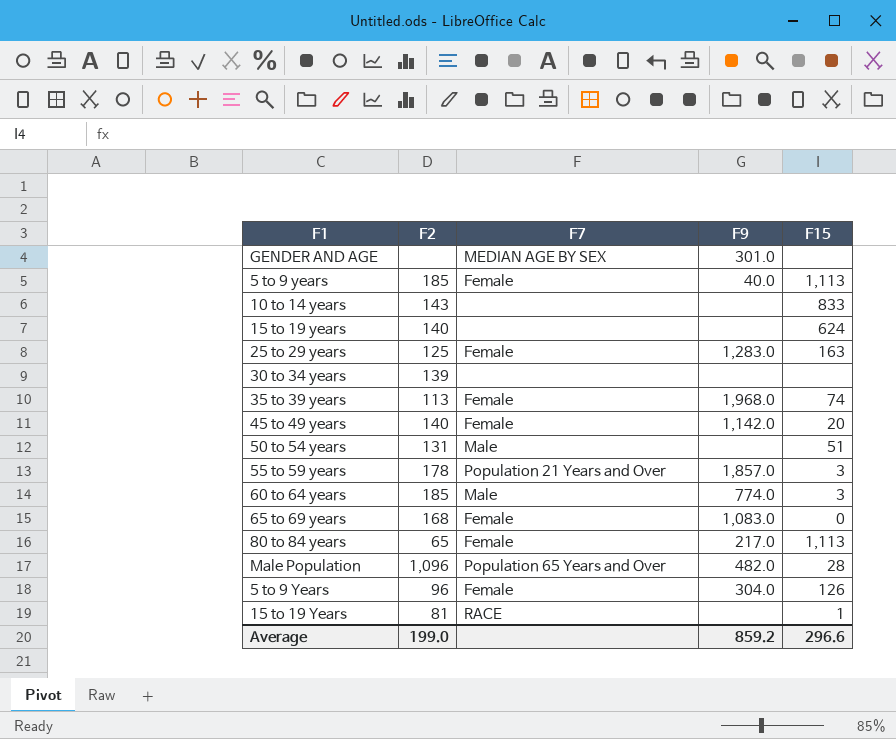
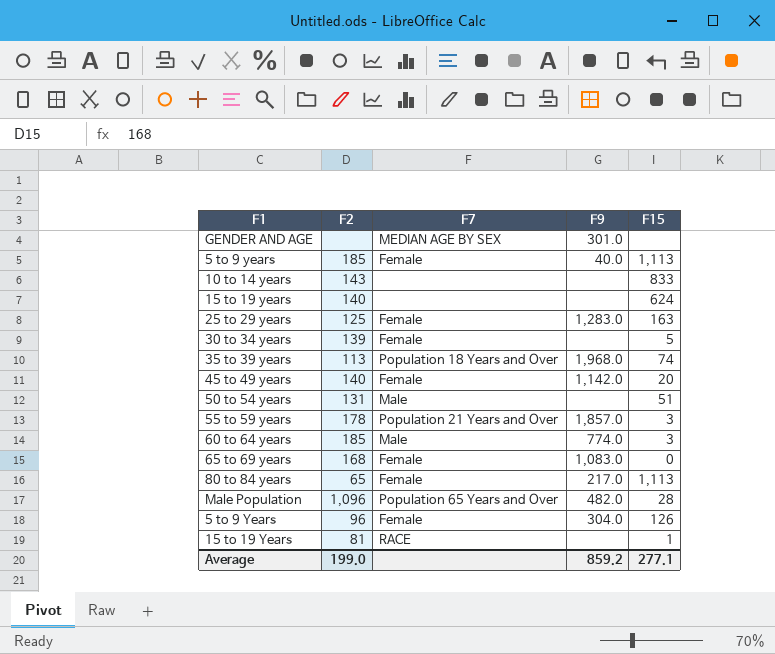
30 to 34 years | F7: none -> Female
30 to 34 years | F15: none -> 5
35 to 39 years | F7: Female -> Population 18 Years and Over
Average | F15: 296.6 -> 277.1

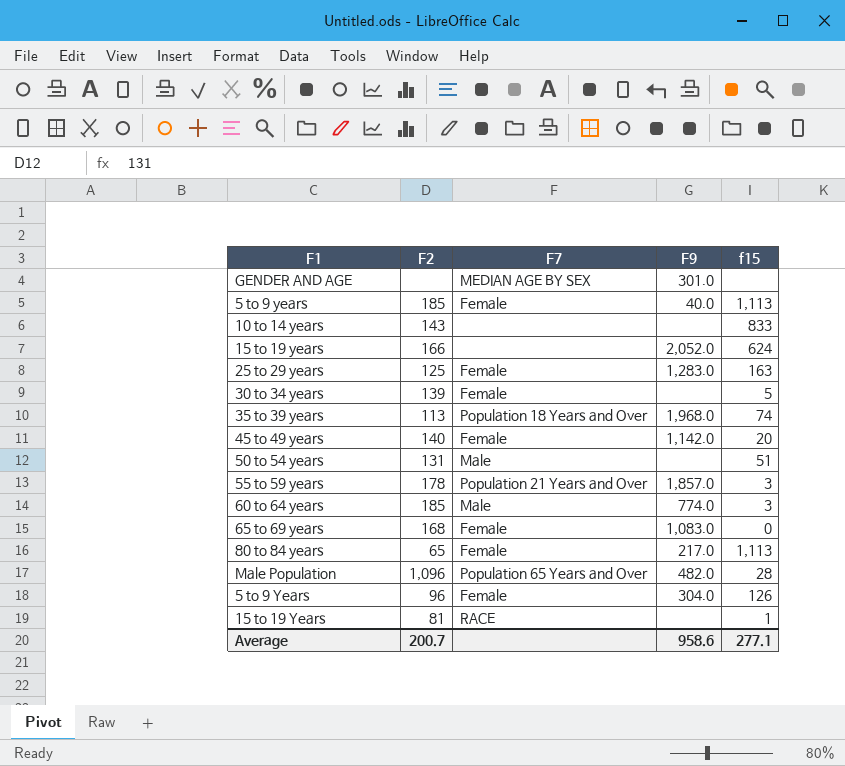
column name: F15 -> f15
15 to 19 years | F2: 140 -> 166
15 to 19 years | F9: none -> 2,052.0
Average | F2: 199.0 -> 200.7
Average | F9: 859.2 -> 958.6

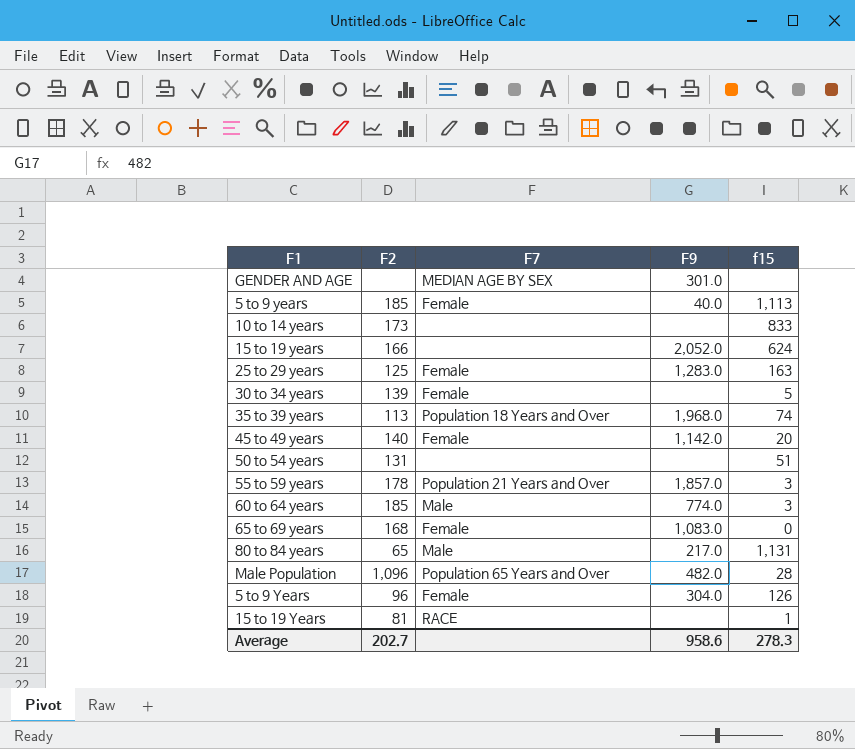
10 to 14 years | F2: 143 -> 173
50 to 54 years | F7: Male -> none
80 to 84 years | F7: Female -> Male
80 to 84 years | f15: 1,113 -> 1,131
Average | F2: 200.7 -> 202.7
Average | f15: 277.1 -> 278.3

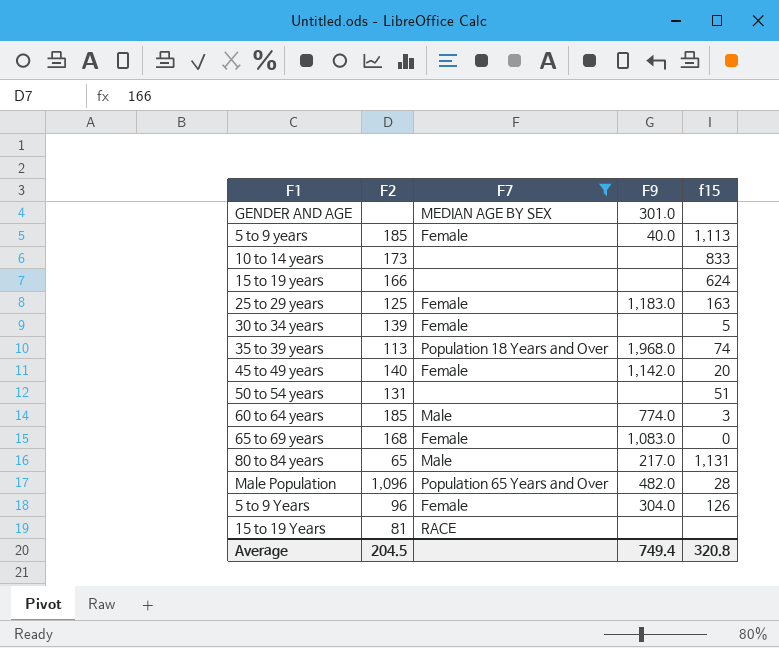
filter: none -> F7 != Population 21 Years and Over
15 to 19 years | F9: 2,052.0 -> none
25 to 29 years | F9: 1,283.0 -> 1,183.0
15 to 19 Years | f15: 1 -> none
Average | F2: 202.7 -> 204.5
Average | F9: 958.6 -> 749.4
Average | f15: 278.3 -> 320.8

